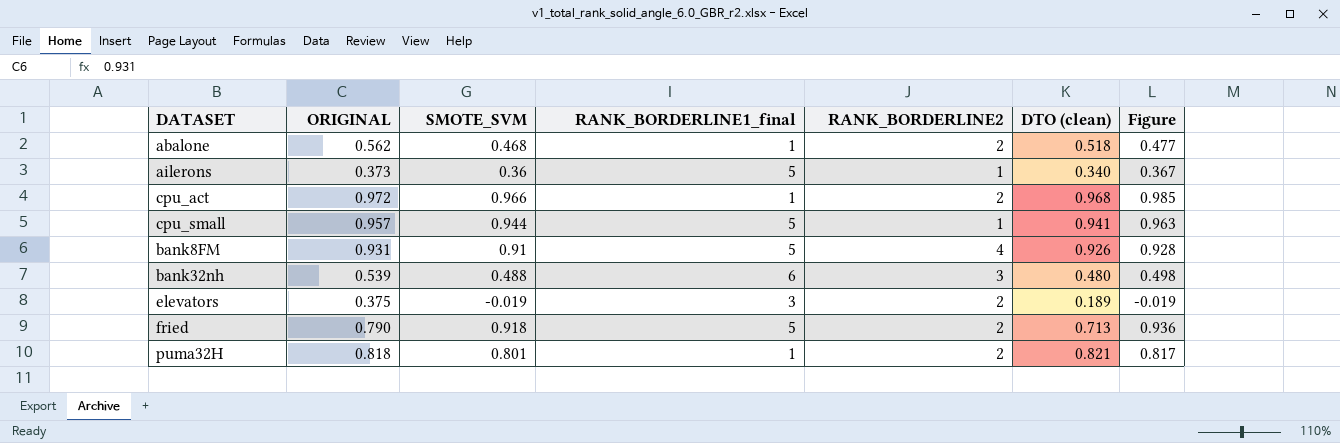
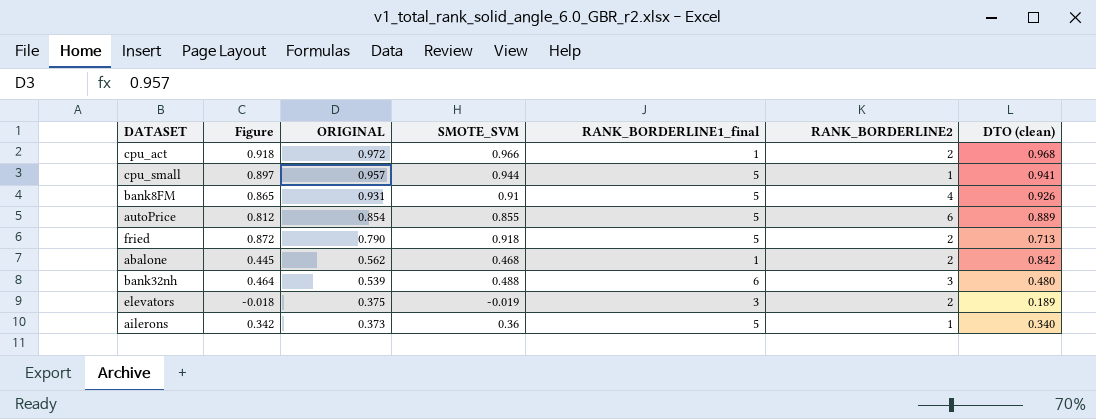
row order: none -> ORIGINAL descending
column Figure | formula: [SMOTE_SVM] * 1.02 -> [SMOTE_SVM] * 0.95
column Figure | position: 7 -> 2
row puma32H: 0.818 | 0.801 | 1 | 2 | 0.821 | 0.817 -> none
row autoPrice: none -> 0.812 | 0.854 | 0.855 | 5 | 6 | 0.889
abalone | DTO (clean): 0.518 -> 0.842

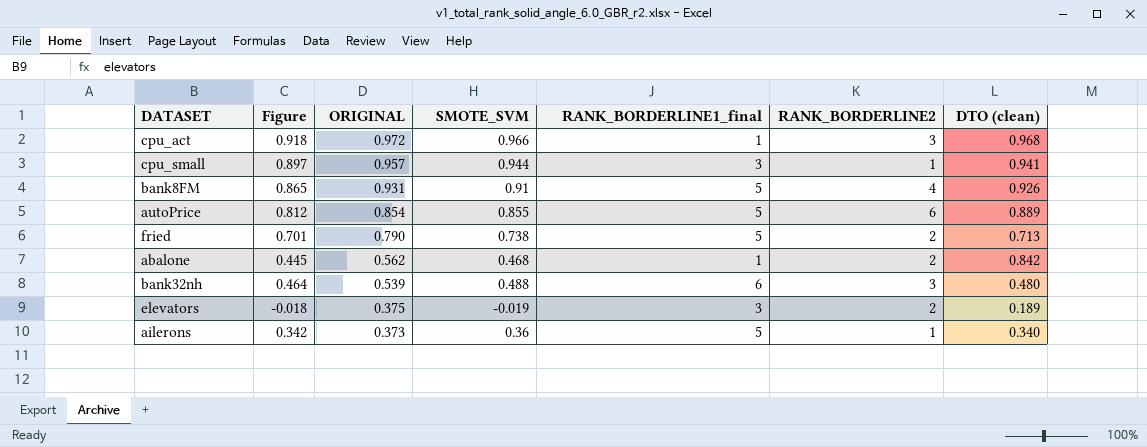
cpu_act | RANK_BORDERLINE2: 2 -> 3
cpu_small | RANK_BORDERLINE1_final: 5 -> 3
fried | Figure: 0.872 -> 0.701
fried | SMOTE_SVM: 0.918 -> 0.738

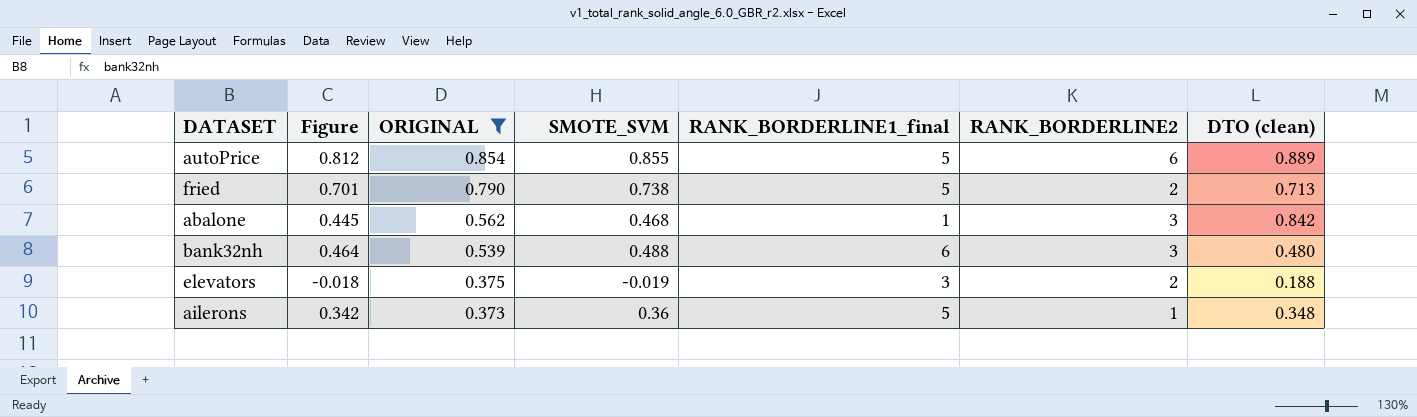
filter: none -> ORIGINAL <= 0.854
abalone | RANK_BORDERLINE2: 2 -> 3
elevators | DTO (clean): 0.189 -> 0.188
ailerons | DTO (clean): 0.340 -> 0.348

